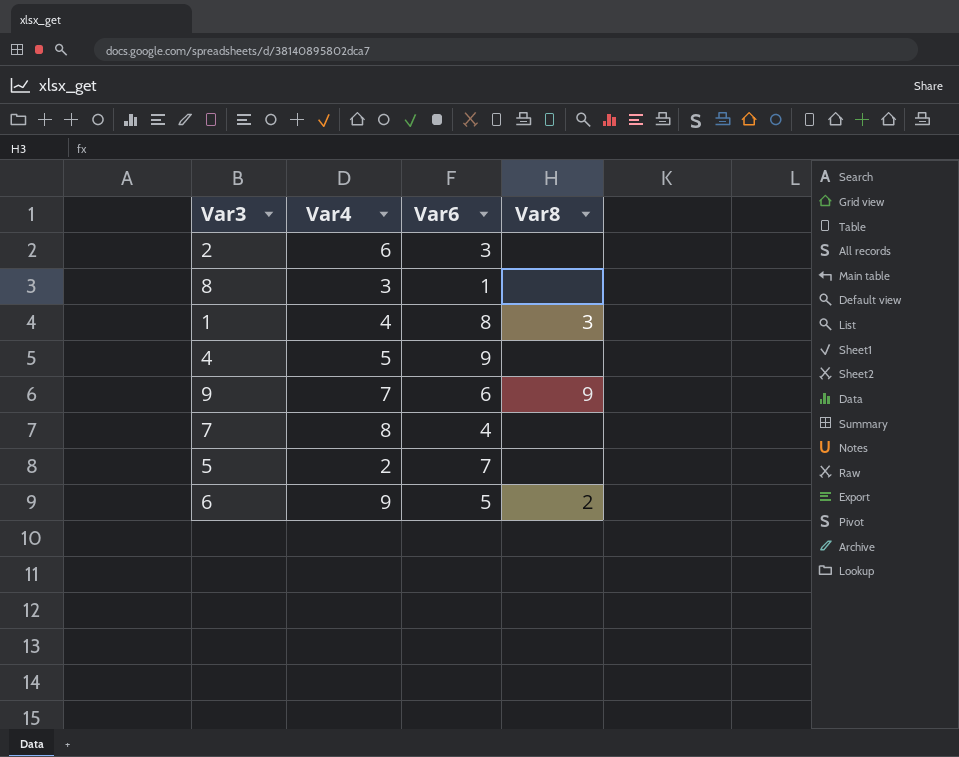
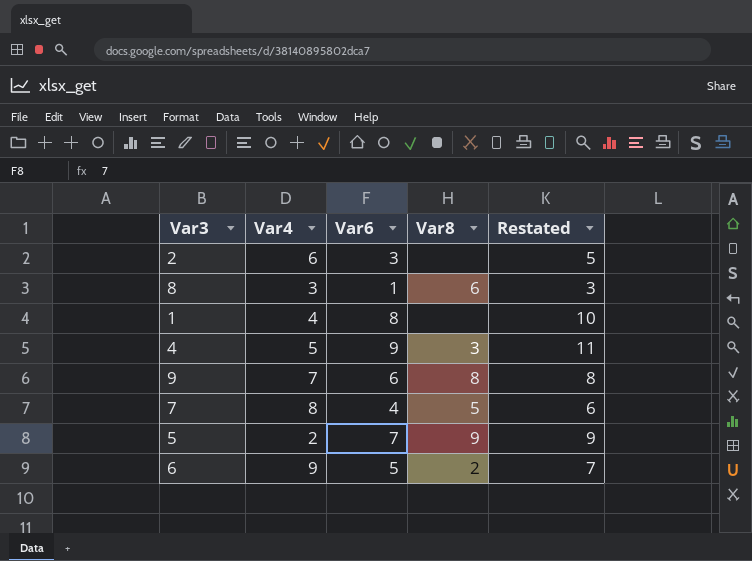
column Restated | formula: none -> [Var6] + 2
8 | Var8: none -> 6
1 | Var8: 3 -> none
4 | Var8: none -> 3
9 | Var8: 9 -> 8
7 | Var8: none -> 5
5 | Var8: none -> 9

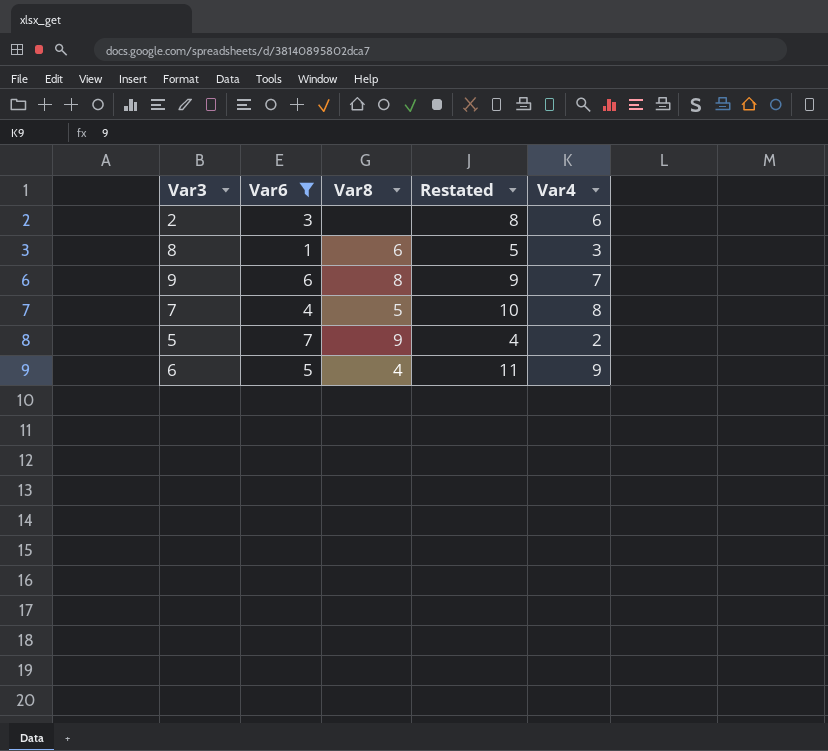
filter: none -> Var6 <= 7
column Restated | formula: [Var6] + 2 -> [Var4] + 2
column Var4 | position: 2 -> 5
6 | Var8: 2 -> 4

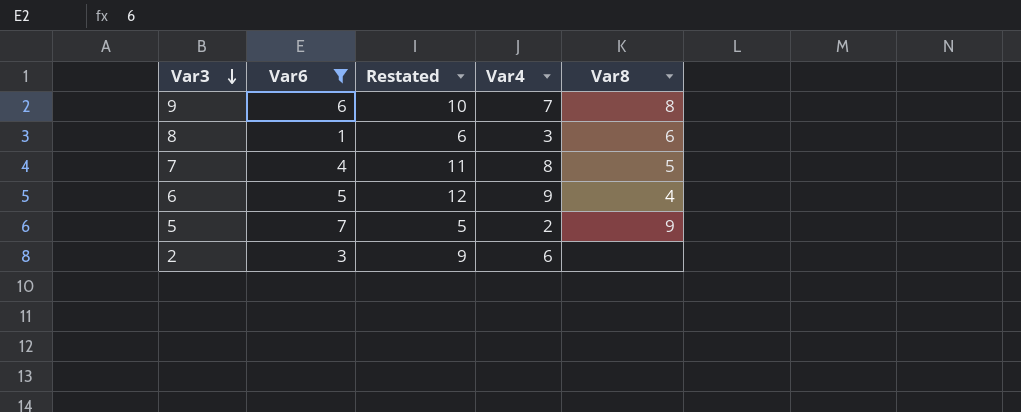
row order: none -> Var3 descending
column Restated | formula: [Var4] + 2 -> [Var4] + 3
column Var8 | position: 3 -> 5

